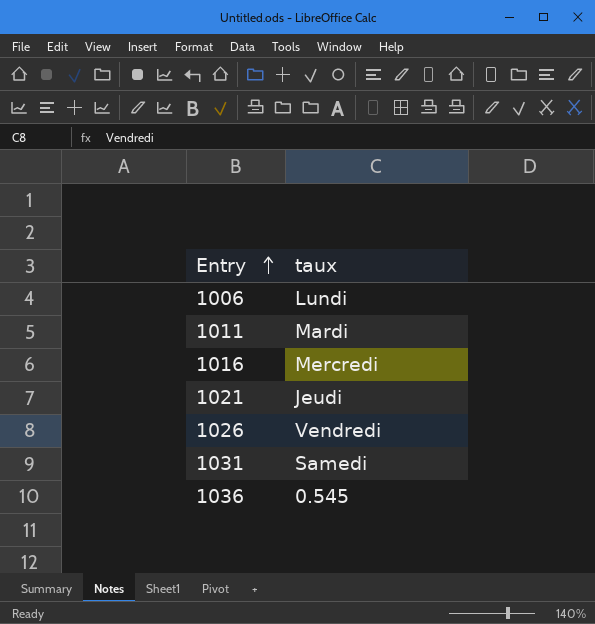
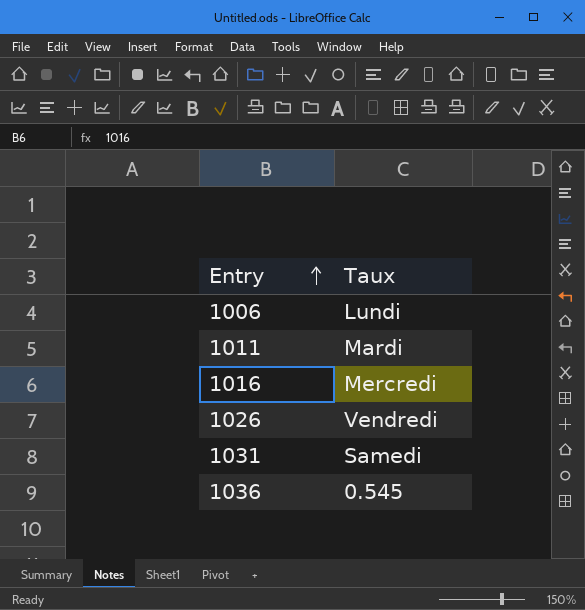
column name: taux -> Taux
row 1021: Jeudi -> none

